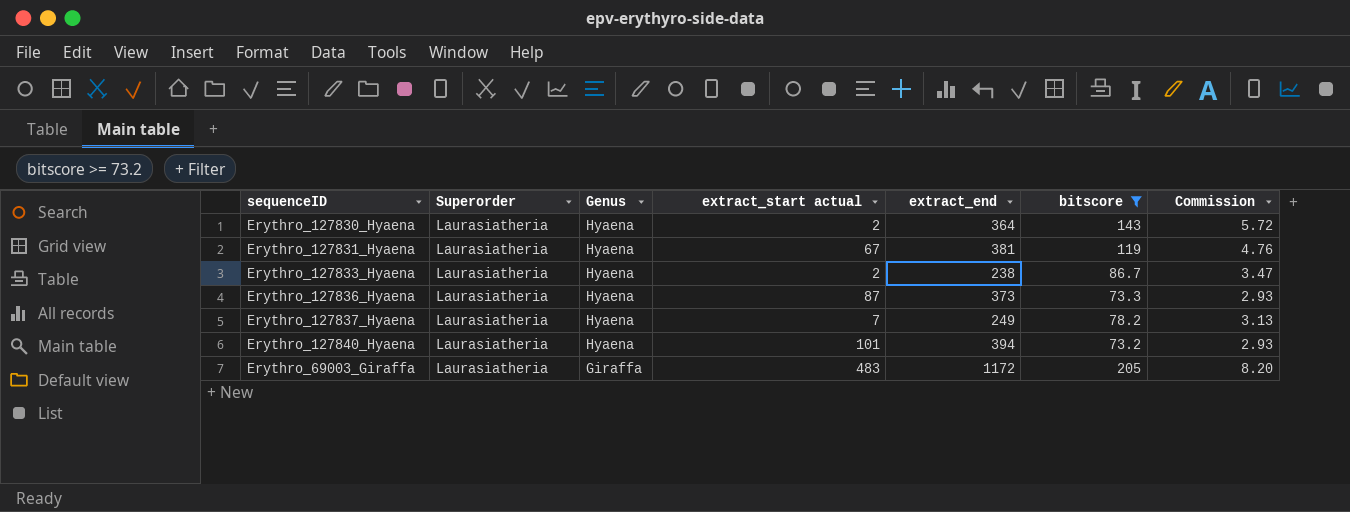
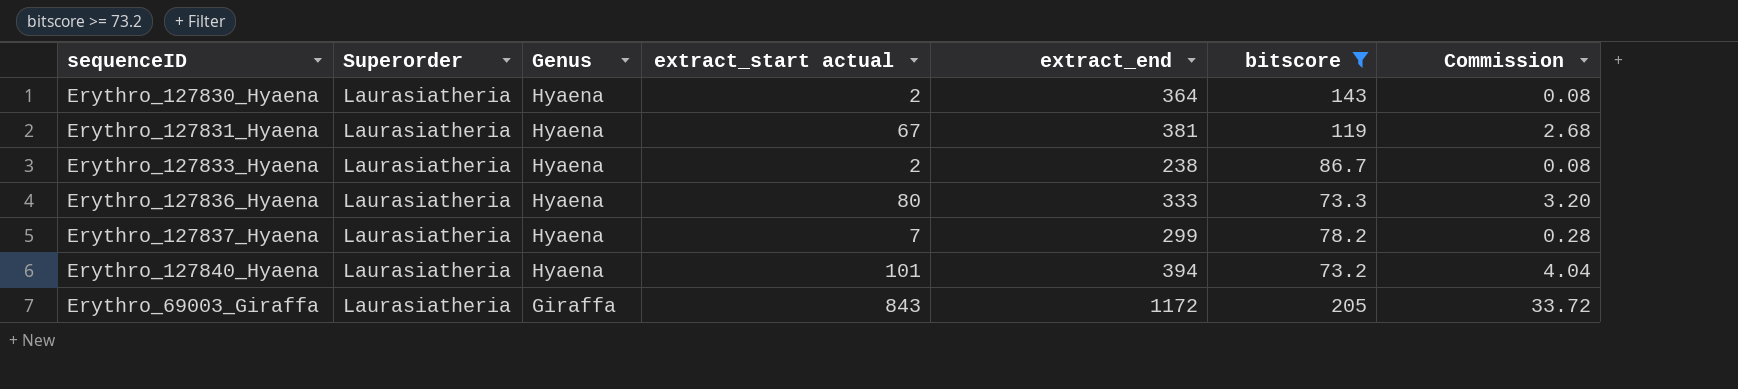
column Commission | formula: [bitscore] * 0.04 -> [extract_start actual] * 0.04
Erythro_127836_Hyaena | extract_start actual: 87 -> 80
Erythro_127836_Hyaena | extract_end: 373 -> 333
Erythro_127837_Hyaena | extract_end: 249 -> 299
Erythro_69003_Giraffa | extract_start actual: 483 -> 843

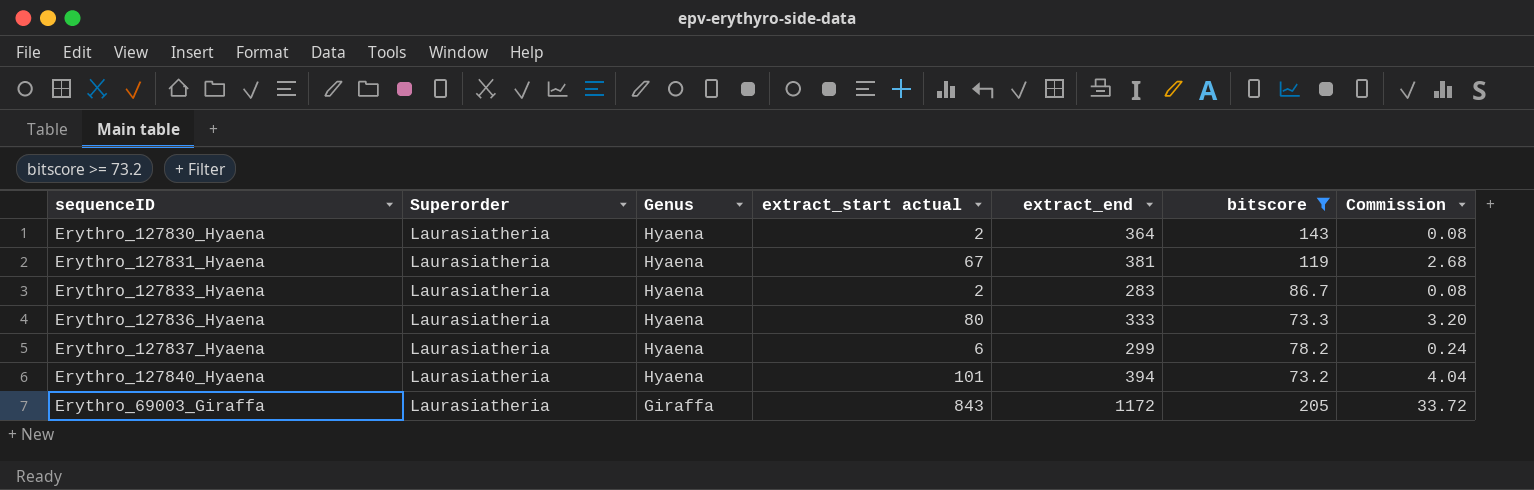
Erythro_127833_Hyaena | extract_end: 238 -> 283
Erythro_127837_Hyaena | extract_start actual: 7 -> 6
Erythro_127837_Hyaena | Commission: 0.28 -> 0.24

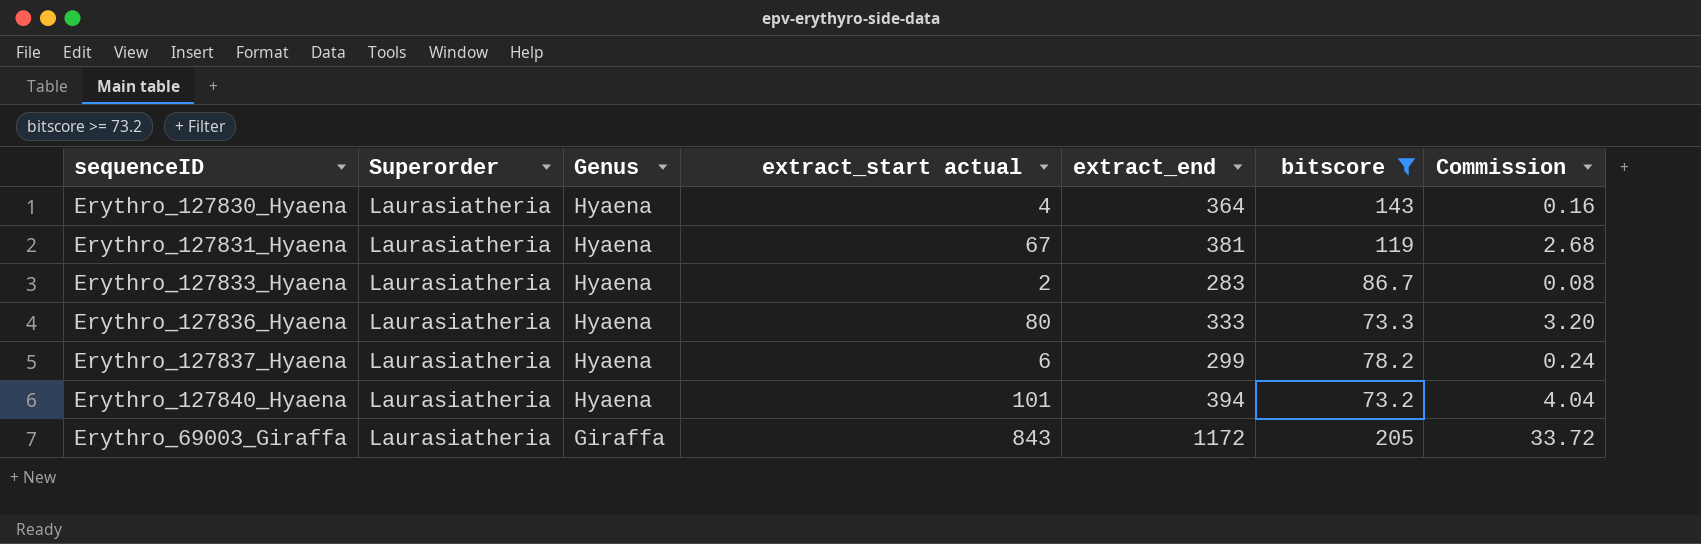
Erythro_127830_Hyaena | extract_start actual: 2 -> 4
Erythro_127830_Hyaena | Commission: 0.08 -> 0.16

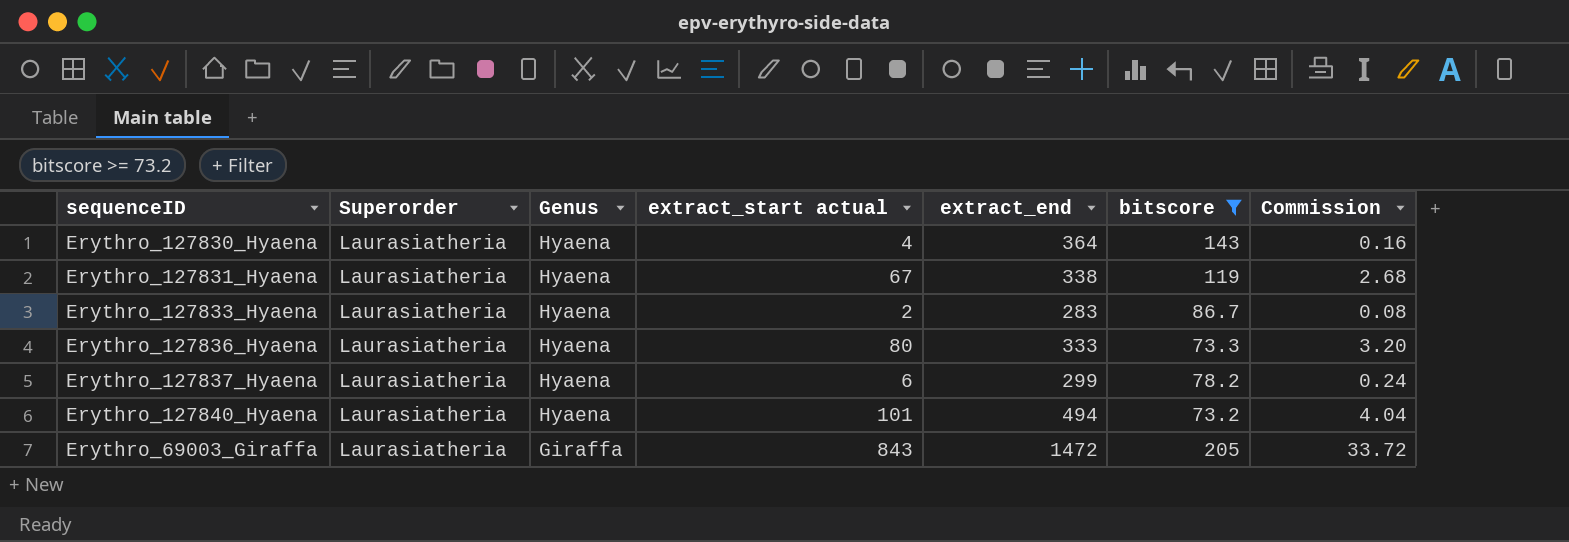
Erythro_127831_Hyaena | extract_end: 381 -> 338
Erythro_127840_Hyaena | extract_end: 394 -> 494
Erythro_69003_Giraffa | extract_end: 1172 -> 1472

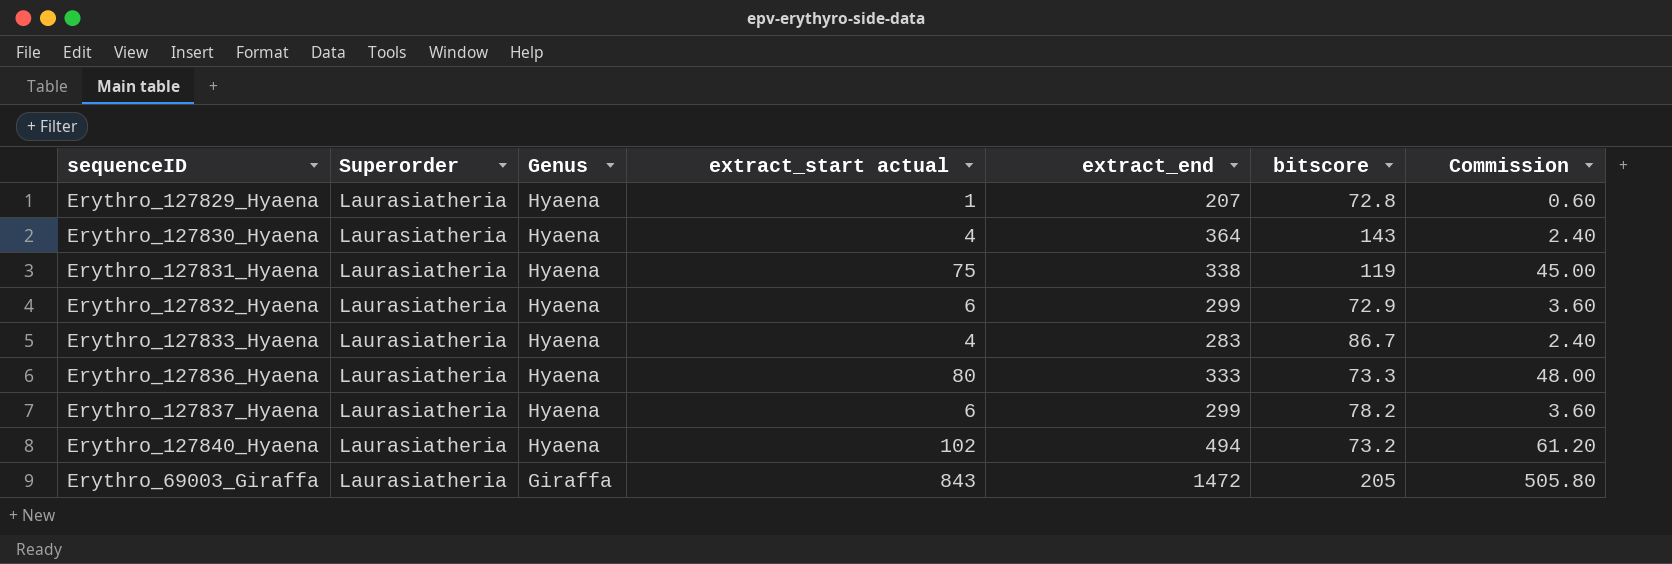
filter: bitscore >= 73.2 -> none
column Commission | formula: [extract_start actual] * 0.04 -> [extract_start actual] * 0.6
Erythro_127831_Hyaena | extract_start actual: 67 -> 75
Erythro_127833_Hyaena | extract_start actual: 2 -> 4
Erythro_127840_Hyaena | extract_start actual: 101 -> 102

